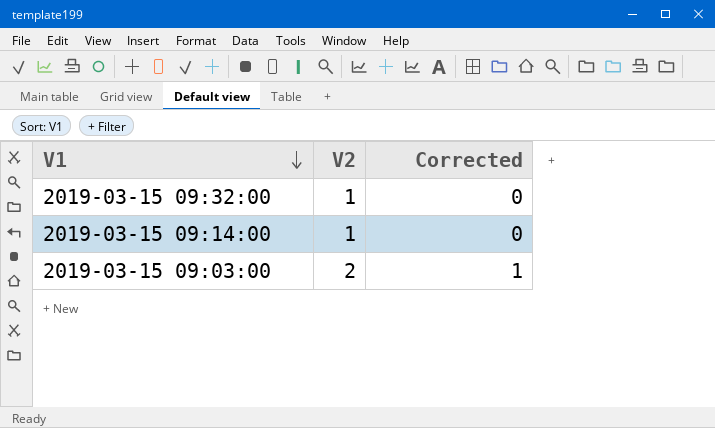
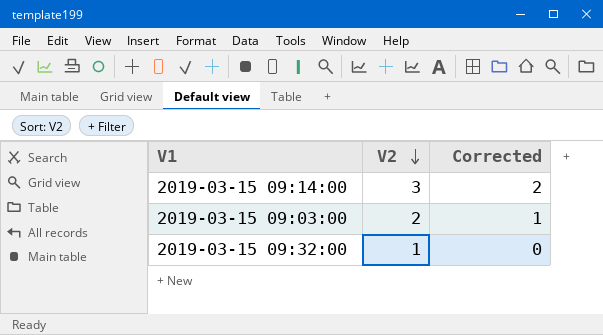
row order: V1 descending -> V2 descending
2019-03-15 09:14:00 | V2: 1 -> 3
2019-03-15 09:14:00 | Corrected: 0 -> 2

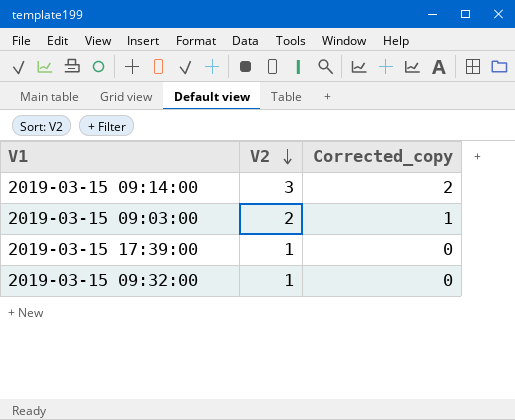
column name: Corrected -> Corrected_copy
row 2019-03-15 17:39:00: none -> 1 | 0

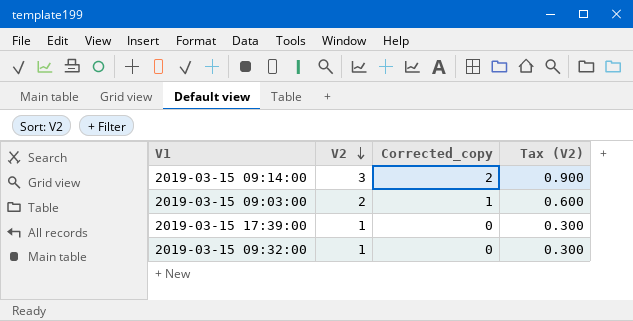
column Tax (V2) | formula: none -> [V2] * 0.3

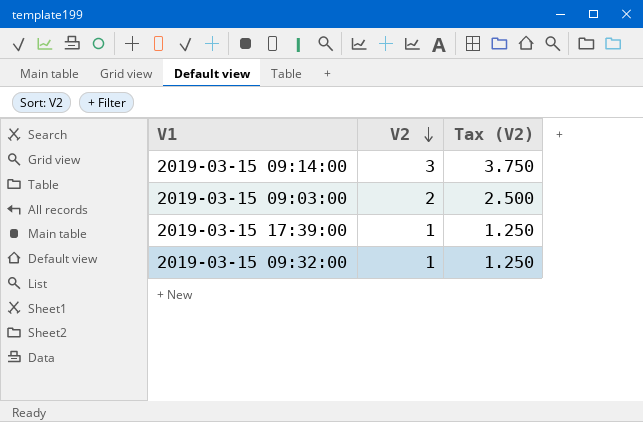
column Corrected_copy | formula: [V2] - 1 -> none
column Tax (V2) | formula: [V2] * 0.3 -> [V2] * 1.25

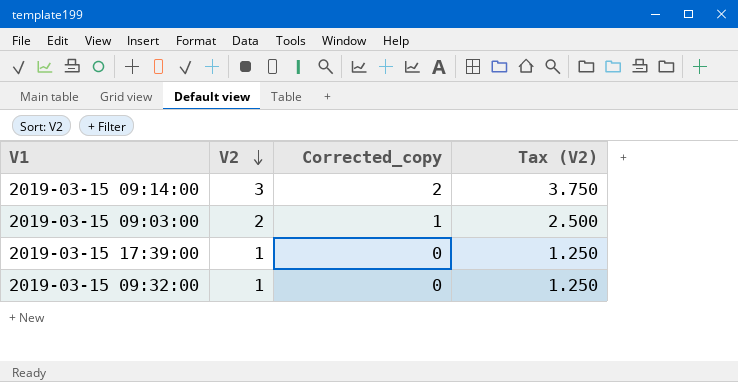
column Corrected_copy | formula: none -> [V2] - 1

